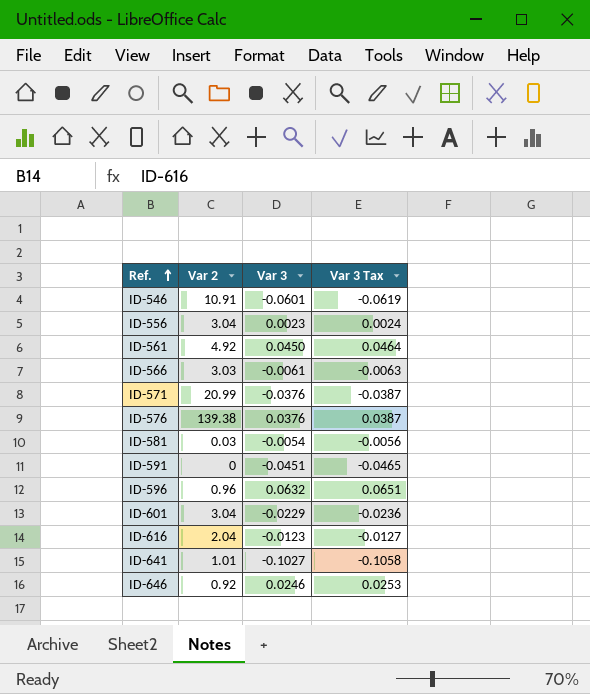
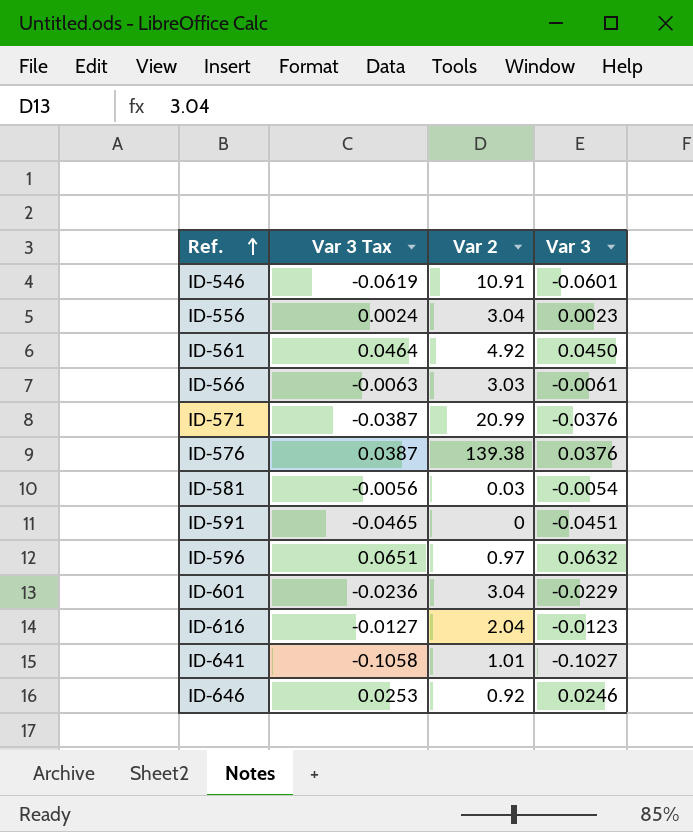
column Var 3 Tax | position: 4 -> 2
ID-596 | Var 2: 0.96 -> 0.97

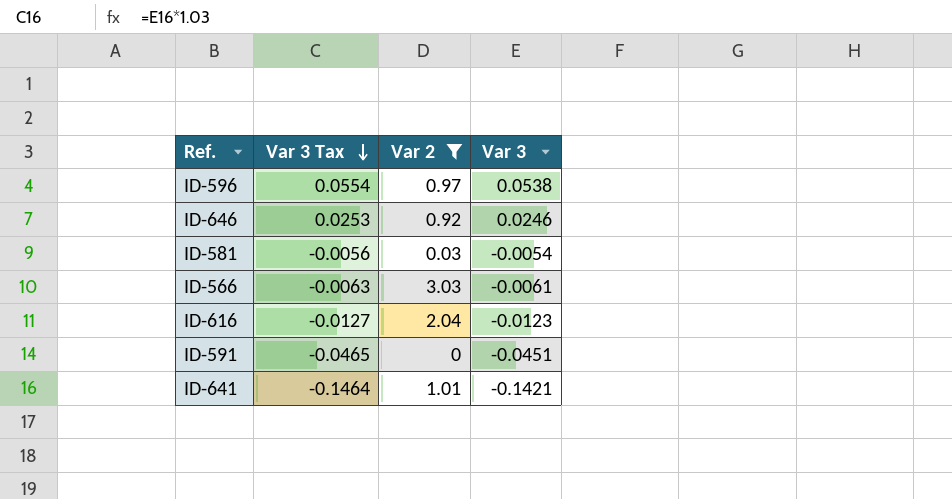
filter: none -> Var 2 <= 3.03
row order: Ref. ascending -> Var 3 Tax descending
ID-596 | Var 3 Tax: 0.0651 -> 0.0554
ID-596 | Var 3: 0.0632 -> 0.0538
ID-641 | Var 3 Tax: -0.1058 -> -0.1464
ID-641 | Var 3: -0.1027 -> -0.1421

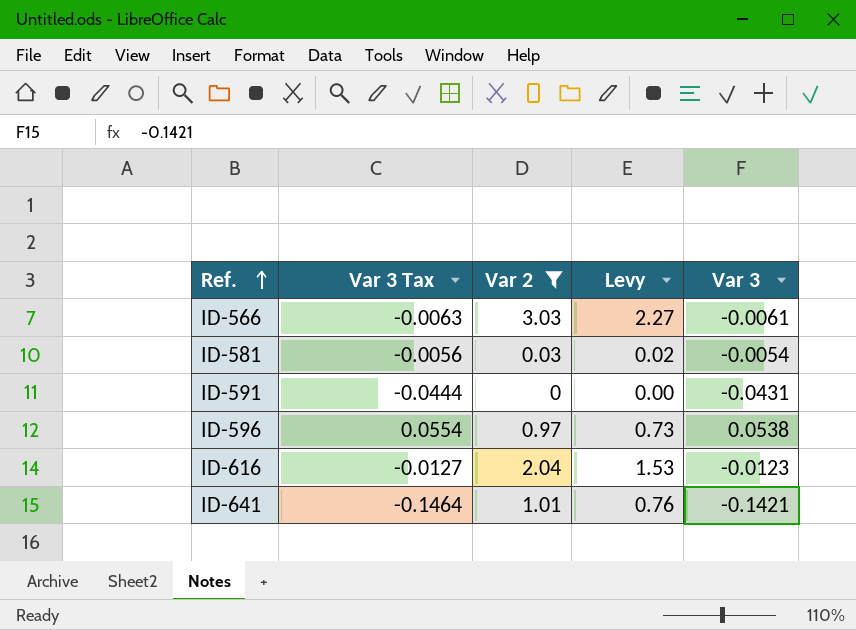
row order: Var 3 Tax descending -> Ref. ascending
column Levy | formula: none -> [Var 2] * 0.75
row ID-646: 0.0253 | 0.92 | 0.0246 -> none
ID-591 | Var 3 Tax: -0.0465 -> -0.0444
ID-591 | Var 3: -0.0451 -> -0.0431

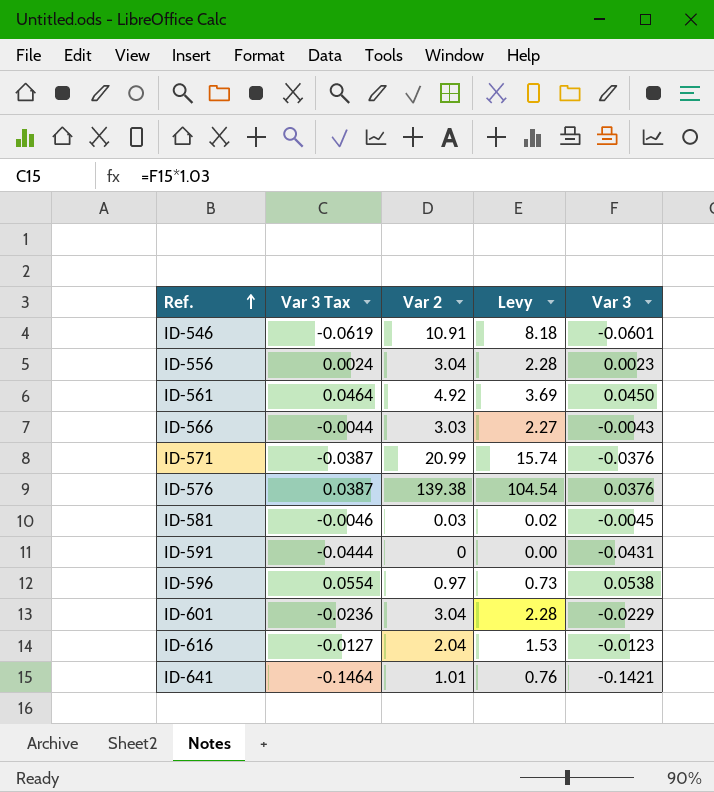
filter: Var 2 <= 3.03 -> none
ID-566 | Var 3 Tax: -0.0063 -> -0.0044
ID-566 | Var 3: -0.0061 -> -0.0043
ID-581 | Var 3 Tax: -0.0056 -> -0.0046
ID-581 | Var 3: -0.0054 -> -0.0045

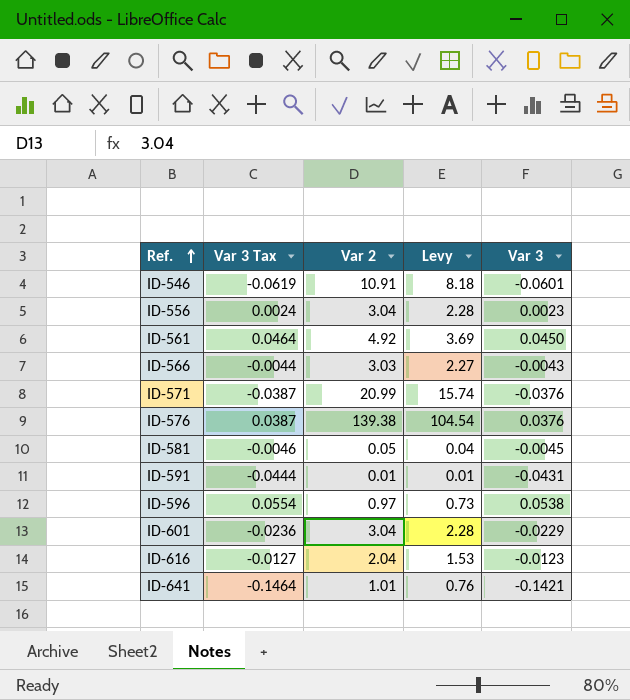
ID-581 | Var 2: 0.03 -> 0.05
ID-581 | Levy: 0.02 -> 0.04
ID-591 | Var 2: 0 -> 0.01
ID-591 | Levy: 0.00 -> 0.01

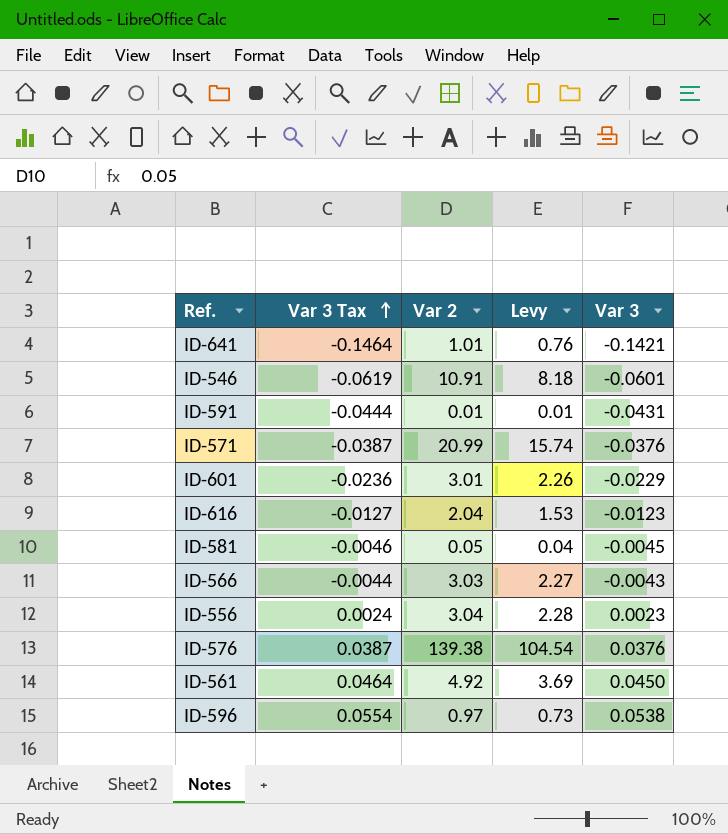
row order: Ref. ascending -> Var 3 Tax ascending
ID-601 | Var 2: 3.04 -> 3.01
ID-601 | Levy: 2.28 -> 2.26

